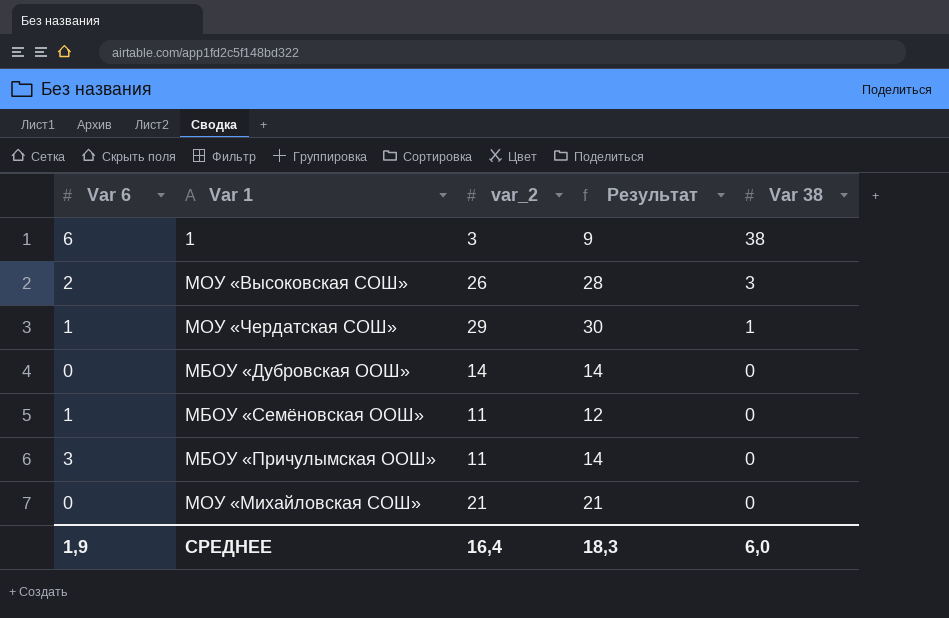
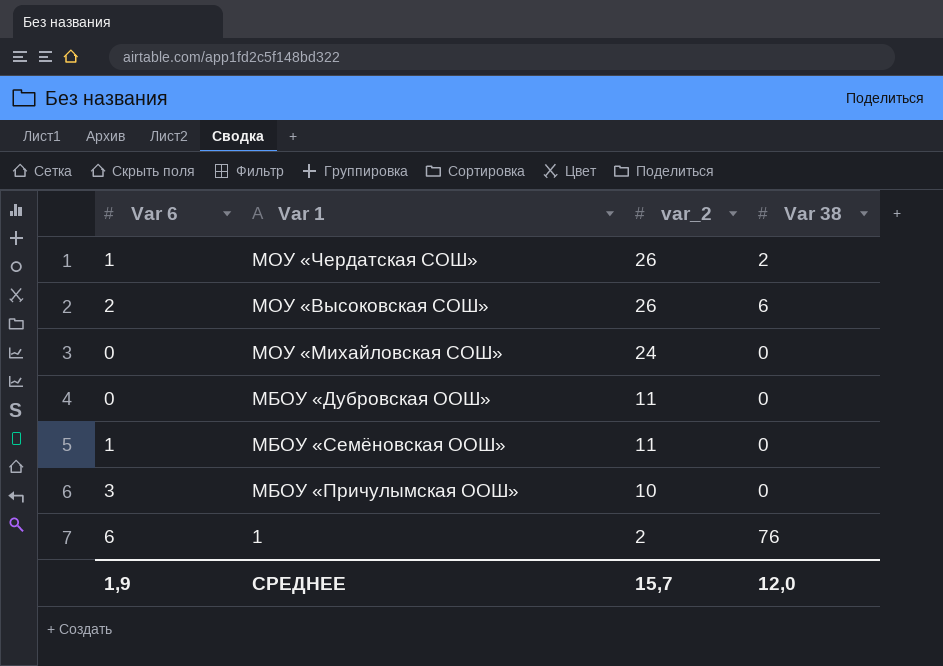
row order: Var 38 descending -> var_2 descending
column Результат | formula: [Var 6] + [var_2] -> none
МОУ «Чердатская СОШ» | var_2: 29 -> 26
МОУ «Чердатская СОШ» | Var 38: 1 -> 2
МОУ «Высоковская СОШ» | Var 38: 3 -> 6
МОУ «Михайловская СОШ» | var_2: 21 -> 24
МБОУ «Дубровская ООШ» | var_2: 14 -> 11
МБОУ «Причулымская ООШ» | var_2: 11 -> 10
1 | var_2: 3 -> 2
1 | Var 38: 38 -> 76
СРЕДНЕЕ | var_2: 16,4 -> 15,7
СРЕДНЕЕ | Var 38: 6,0 -> 12,0

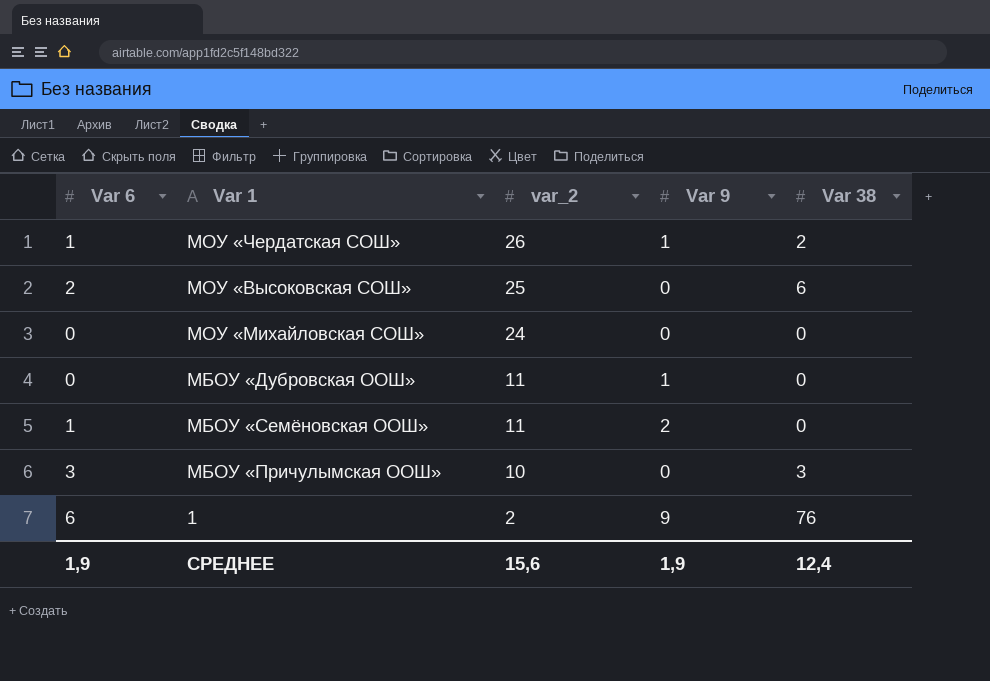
column Var 9 | position: none -> 4
МОУ «Высоковская СОШ» | var_2: 26 -> 25
МБОУ «Причулымская ООШ» | Var 38: 0 -> 3
СРЕДНЕЕ | var_2: 15,7 -> 15,6
СРЕДНЕЕ | Var 38: 12,0 -> 12,4

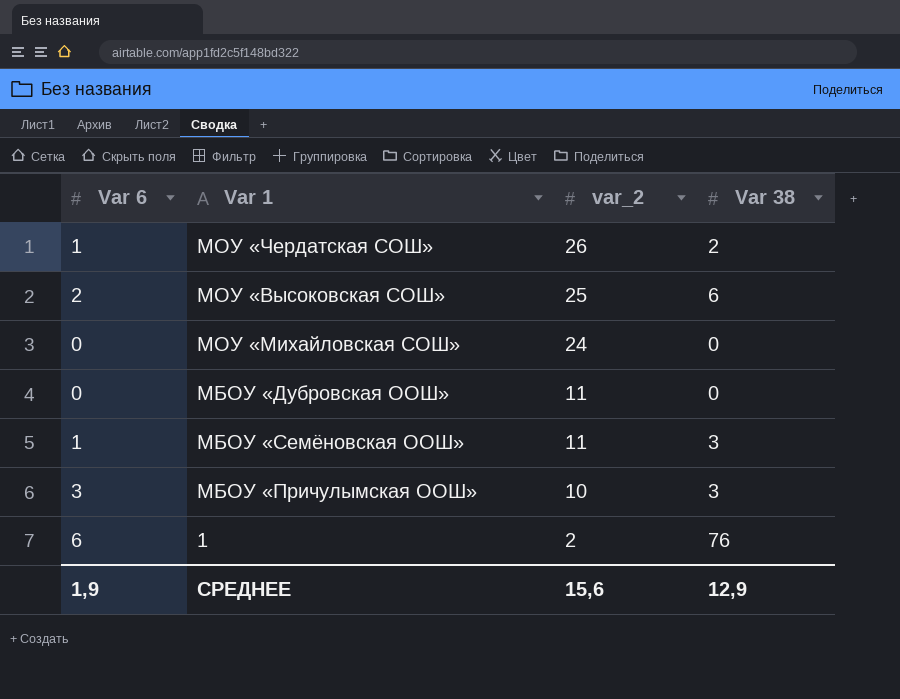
column Var 9 | position: 4 -> none
МБОУ «Семёновская ООШ» | Var 38: 0 -> 3
СРЕДНЕЕ | Var 38: 12,4 -> 12,9

